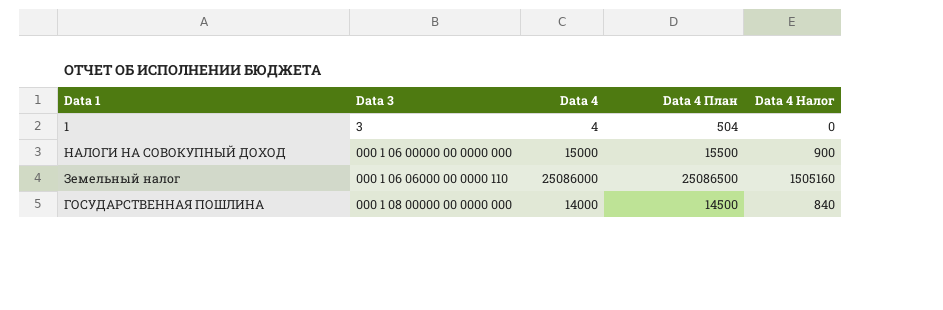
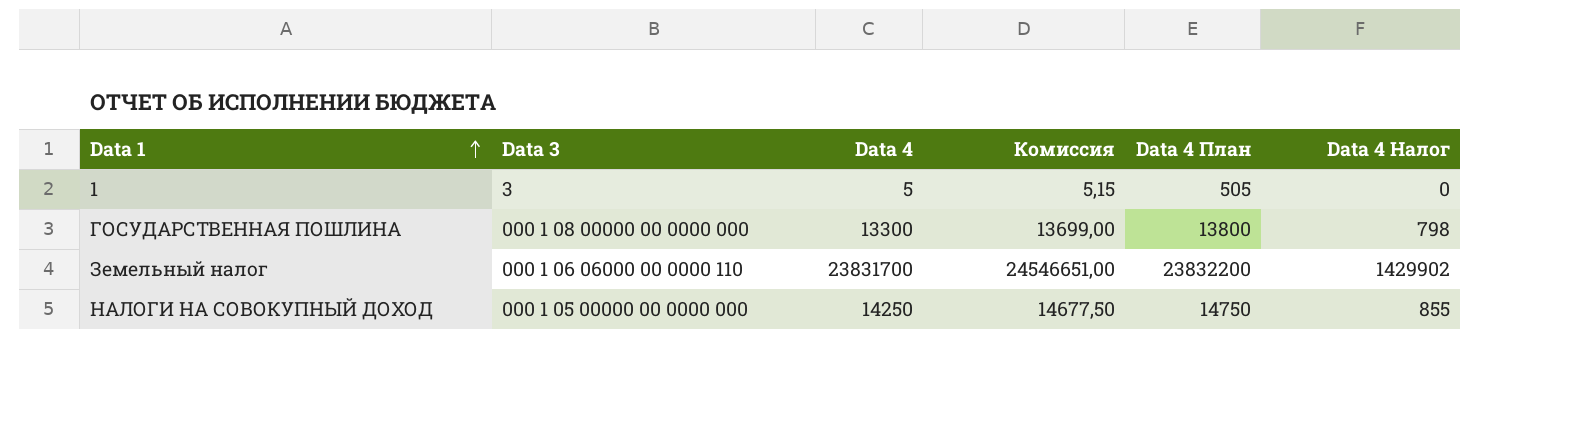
row order: none -> Data 1 ascending
column Комиссия | formula: none -> [Data 4] * 1,03
1 | Data 4: 4 -> 5
1 | Data 4 План: 504 -> 505
ГОСУДАРСТВЕННАЯ ПОШЛИНА | Data 4: 14000 -> 13300
ГОСУДАРСТВЕННАЯ ПОШЛИНА | Data 4 План: 14500 -> 13800
ГОСУДАРСТВЕННАЯ ПОШЛИНА | Data 4 Налог: 840 -> 798
Земельный налог | Data 4: 25086000 -> 23831700
Земельный налог | Data 4 План: 25086500 -> 23832200
Земельный налог | Data 4 Налог: 1505160 -> 1429902
НАЛОГИ НА СОВОКУПНЫЙ ДОХОД | Data 3: 000 1 06 00000 00 0000 000 -> 000 1 05 00000 00 0000 000
НАЛОГИ НА СОВОКУПНЫЙ ДОХОД | Data 4: 15000 -> 14250
НАЛОГИ НА СОВОКУПНЫЙ ДОХОД | Data 4 План: 15500 -> 14750
НАЛОГИ НА СОВОКУПНЫЙ ДОХОД | Data 4 Налог: 900 -> 855

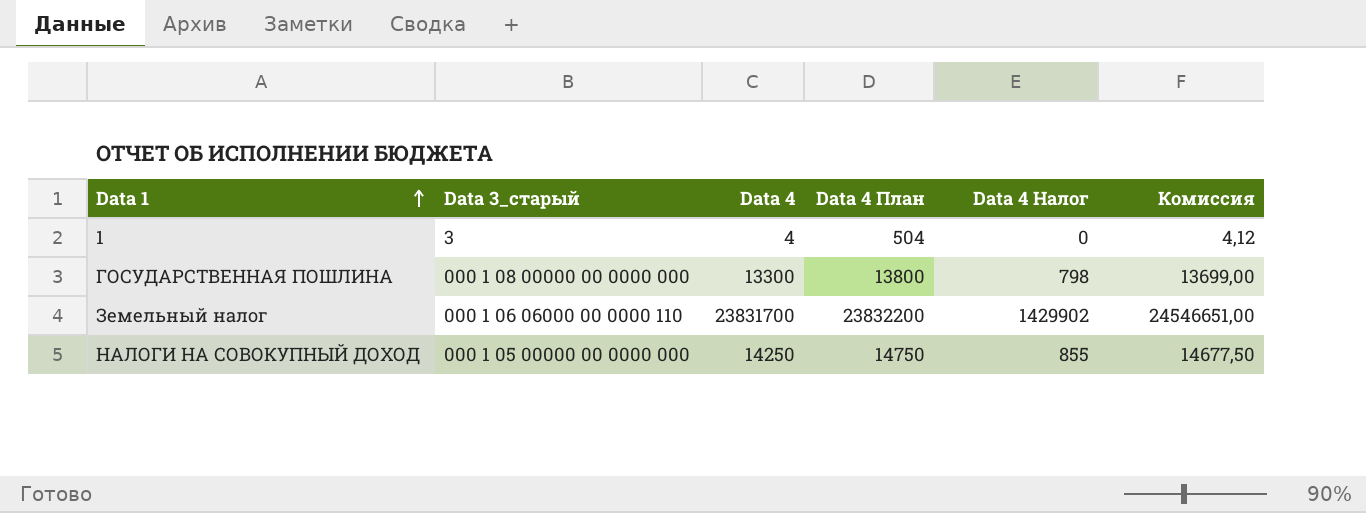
column name: Data 3 -> Data 3_старый
column Комиссия | position: 4 -> 6
1 | Data 4: 5 -> 4
1 | Data 4 План: 505 -> 504
1 | Комиссия: 5,15 -> 4,12

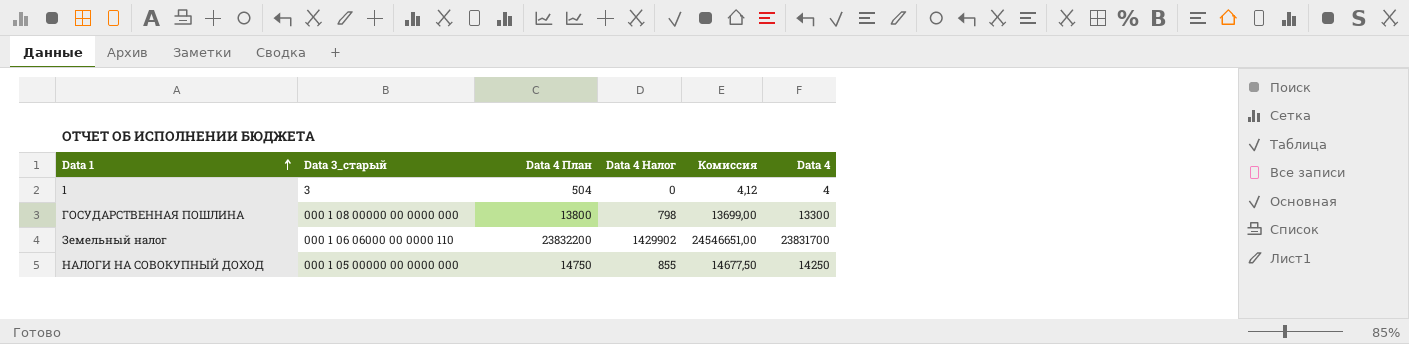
column Data 4 | position: 3 -> 6

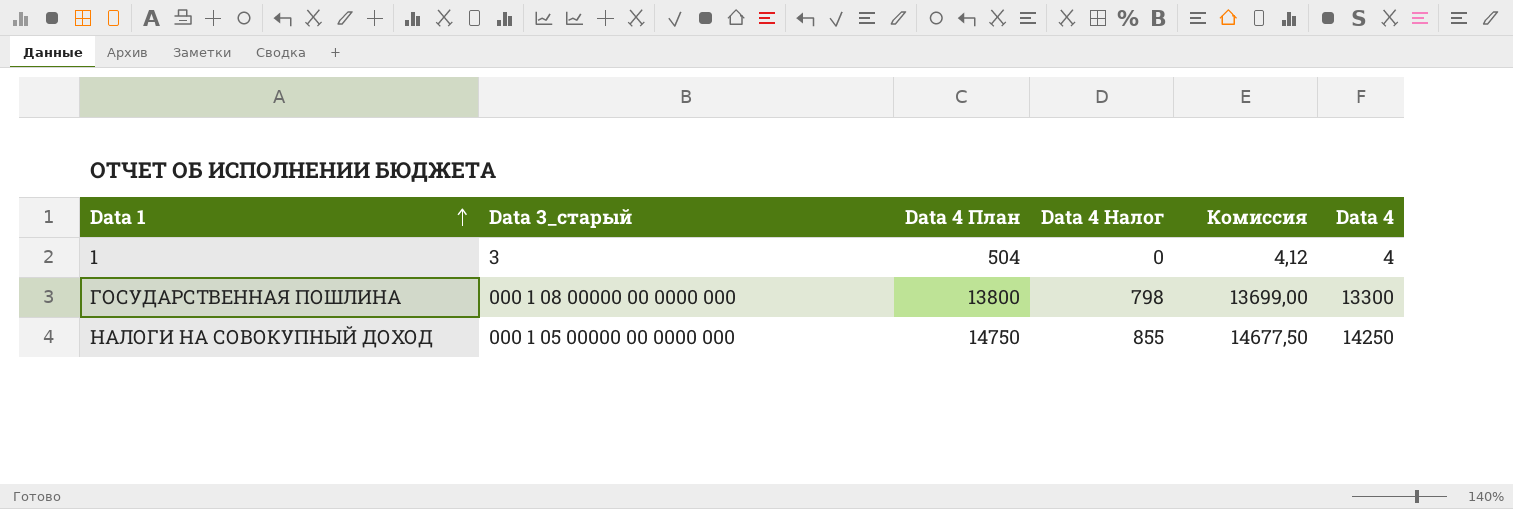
row Земельный налог: 000 1 06 06000 00 0000 110 | 23832200 | 1429902 | 24546651,00 | 23831700 -> none

